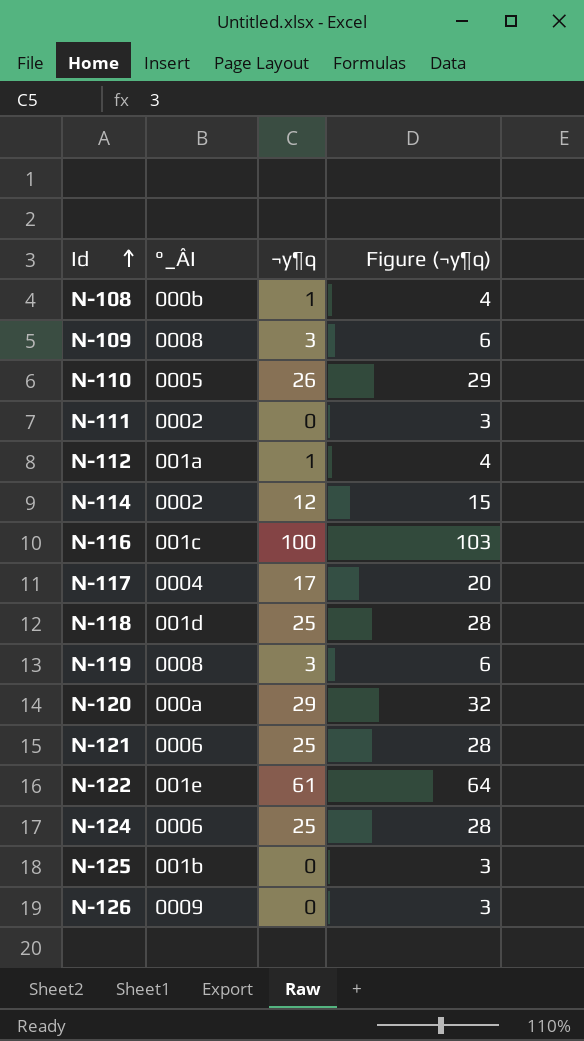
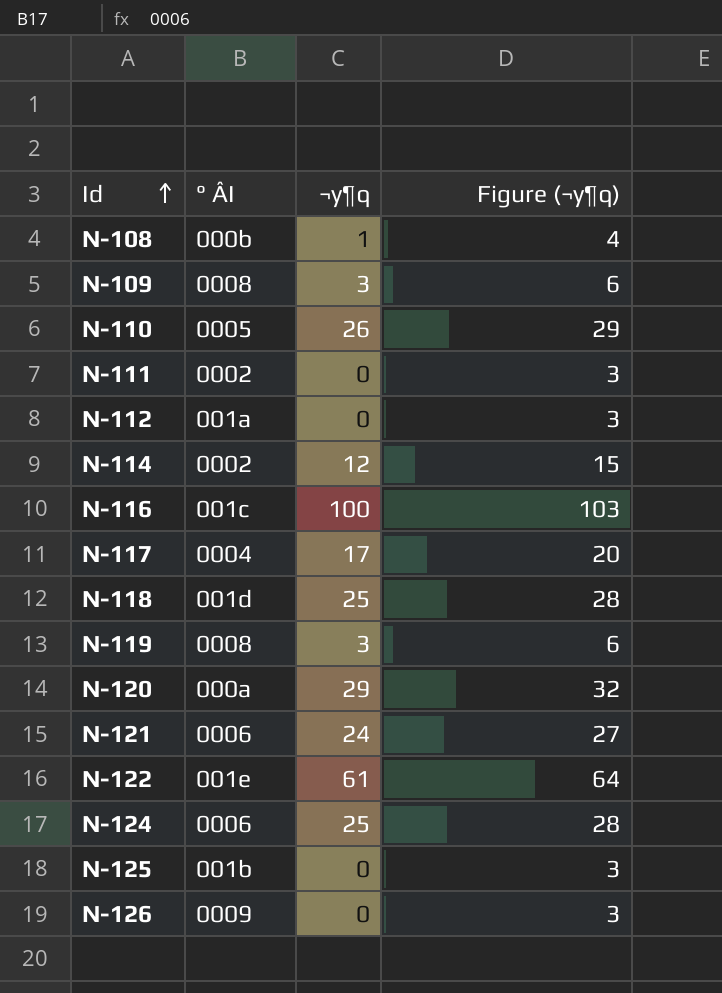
column name: °_ÂI -> ° ÂI
N-112 | ¬y¶q: 1 -> 0
N-112 | Figure (¬y¶q): 4 -> 3
N-121 | ¬y¶q: 25 -> 24
N-121 | Figure (¬y¶q): 28 -> 27

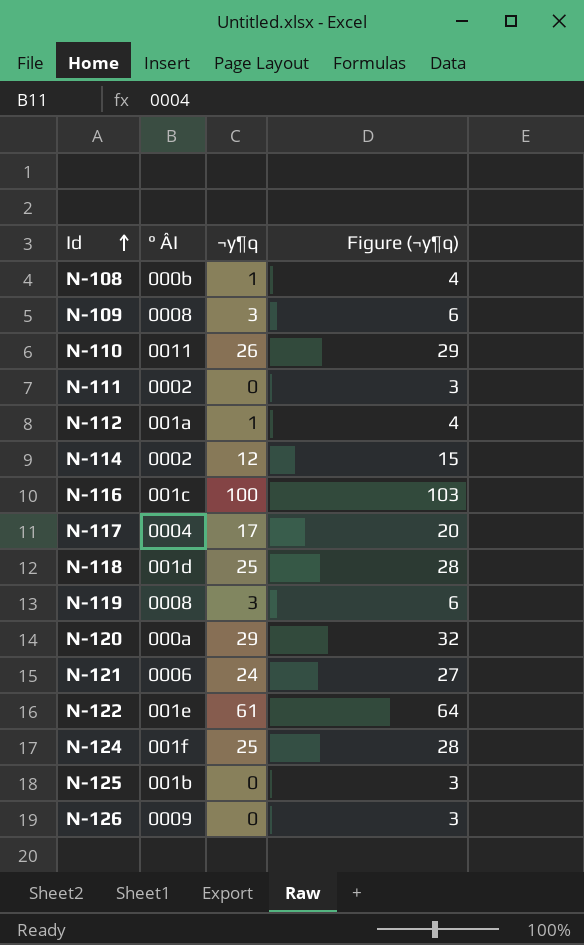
N-110 | ° ÂI: 0005 -> 0011
N-112 | ¬y¶q: 0 -> 1
N-112 | Figure (¬y¶q): 3 -> 4
N-124 | ° ÂI: 0006 -> 001f

